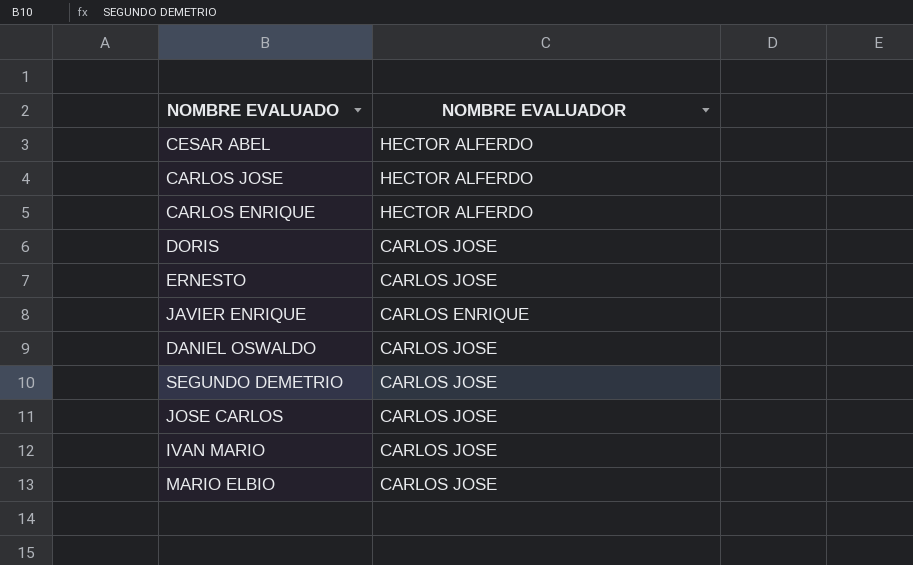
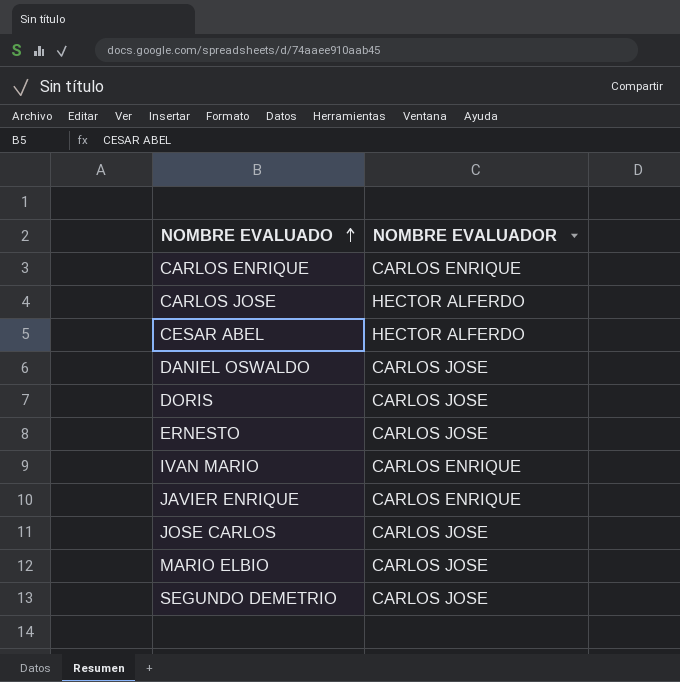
row order: none -> NOMBRE EVALUADO ascending
CARLOS ENRIQUE | NOMBRE EVALUADOR: HECTOR ALFERDO -> CARLOS ENRIQUE
IVAN MARIO | NOMBRE EVALUADOR: CARLOS JOSE -> CARLOS ENRIQUE

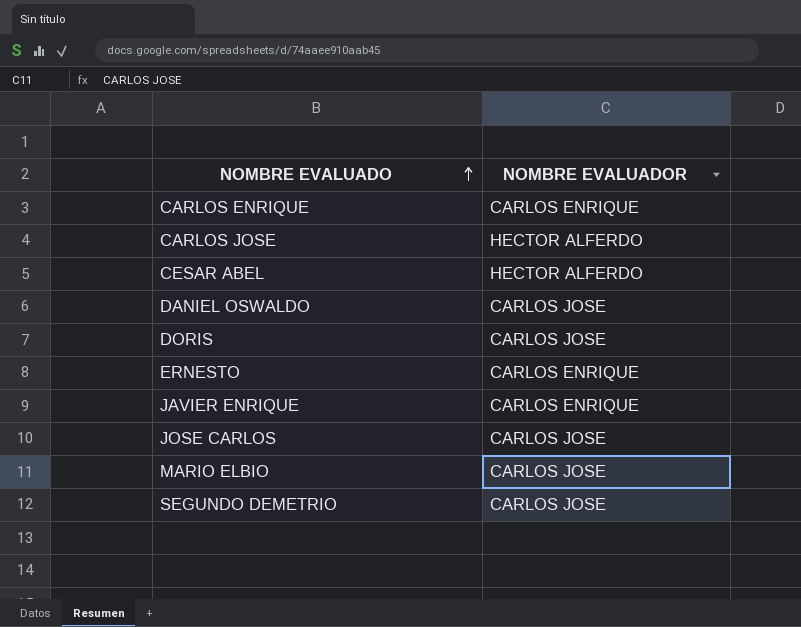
row IVAN MARIO: CARLOS ENRIQUE -> none
ERNESTO | NOMBRE EVALUADOR: CARLOS JOSE -> CARLOS ENRIQUE

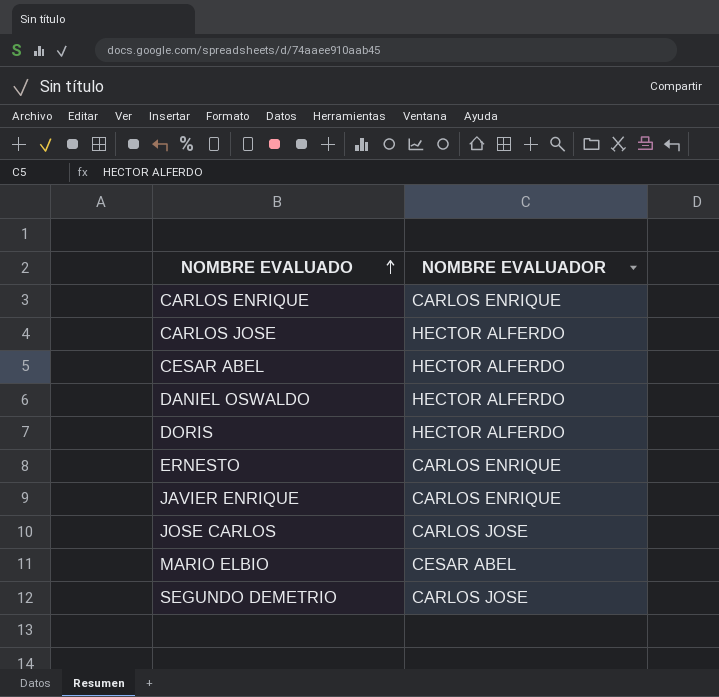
DANIEL OSWALDO | NOMBRE EVALUADOR: CARLOS JOSE -> HECTOR ALFERDO
DORIS | NOMBRE EVALUADOR: CARLOS JOSE -> HECTOR ALFERDO
MARIO ELBIO | NOMBRE EVALUADOR: CARLOS JOSE -> CESAR ABEL

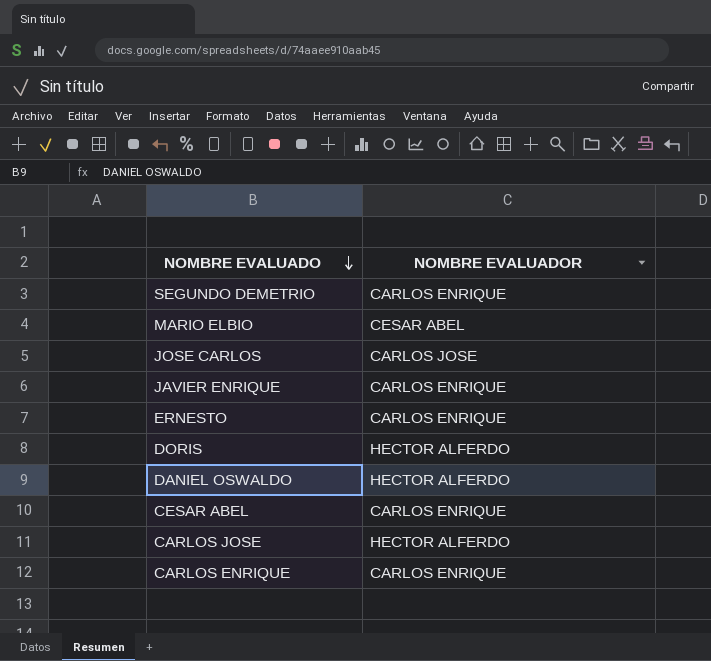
row order: NOMBRE EVALUADO ascending -> NOMBRE EVALUADO descending
SEGUNDO DEMETRIO | NOMBRE EVALUADOR: CARLOS JOSE -> CARLOS ENRIQUE
CESAR ABEL | NOMBRE EVALUADOR: HECTOR ALFERDO -> CARLOS ENRIQUE

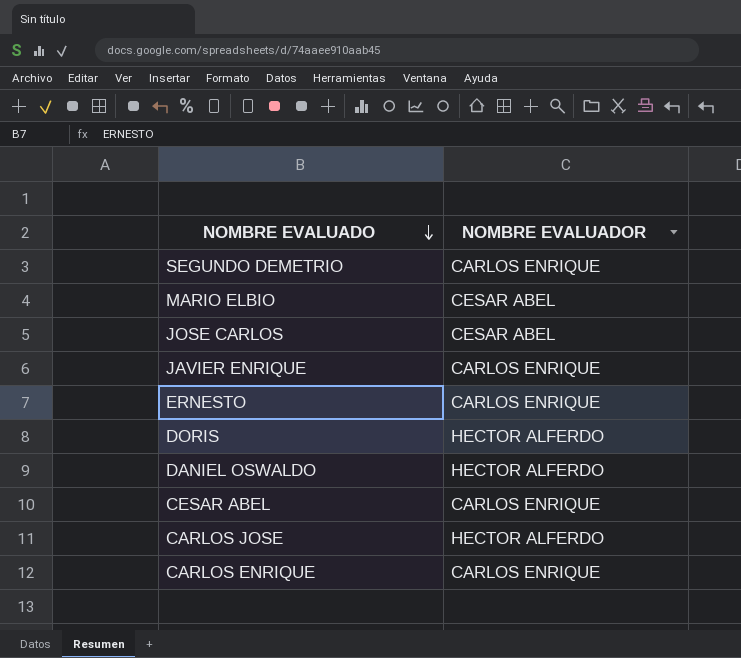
JOSE CARLOS | NOMBRE EVALUADOR: CARLOS JOSE -> CESAR ABEL

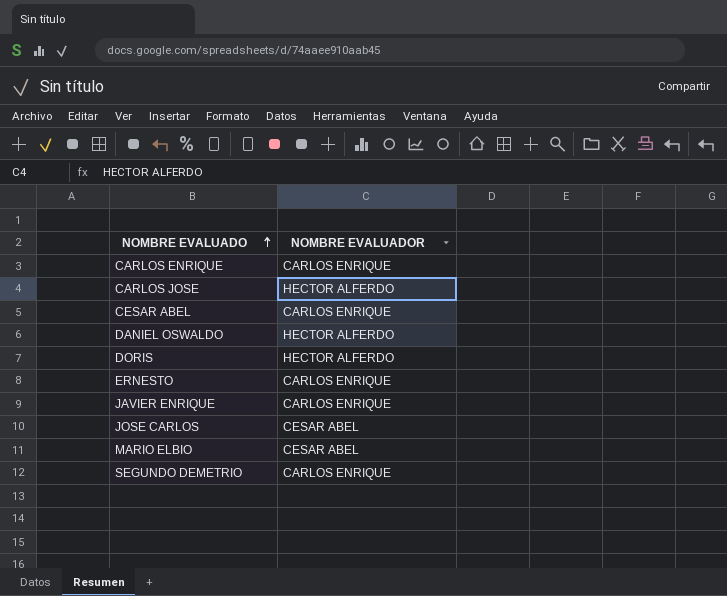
row order: NOMBRE EVALUADO descending -> NOMBRE EVALUADO ascending

